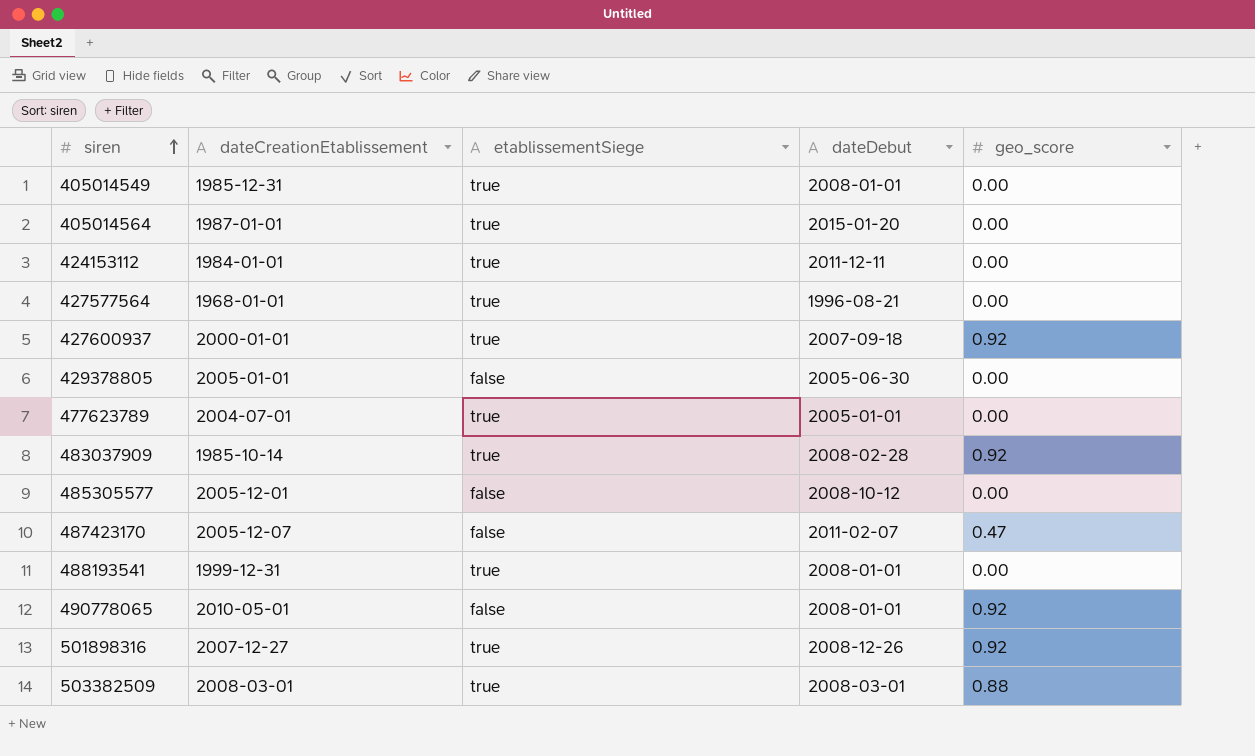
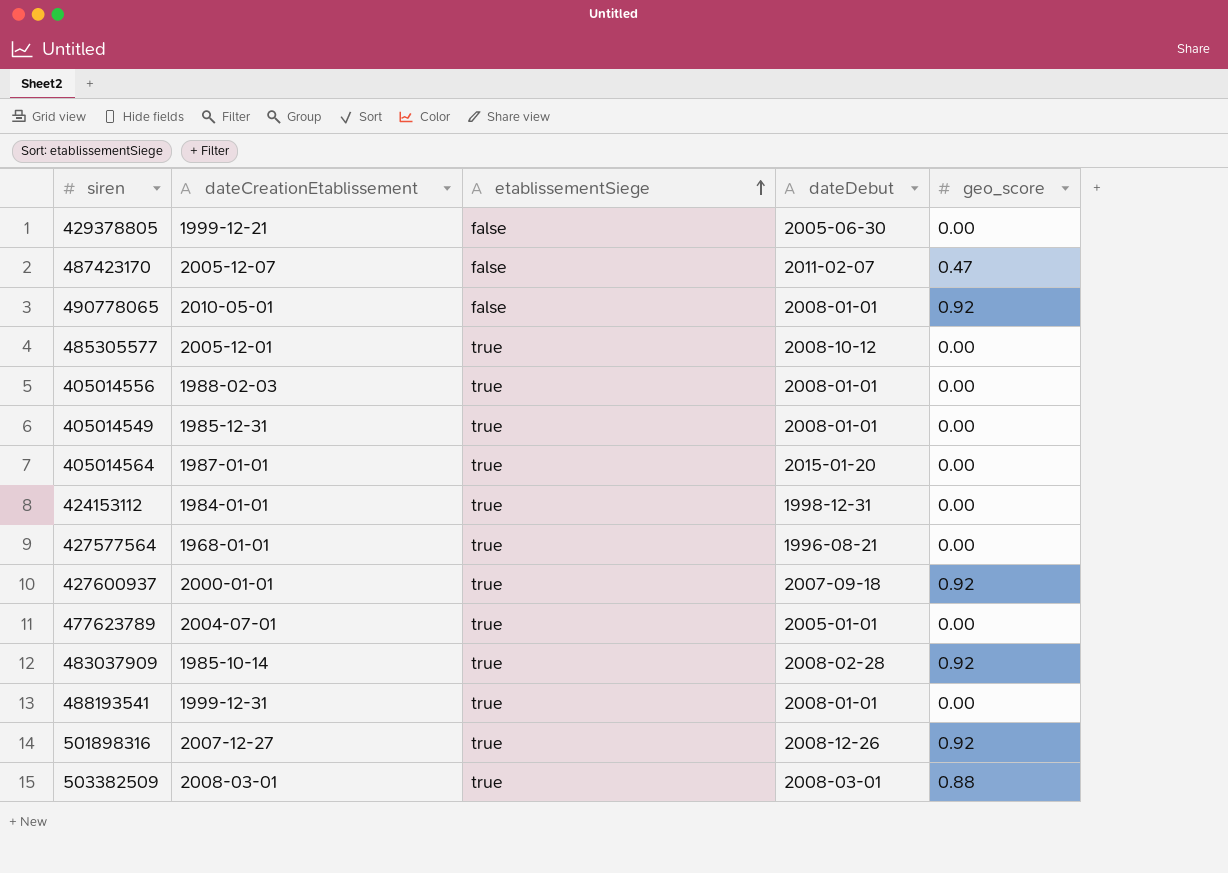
row order: siren ascending -> etablissementSiege ascending
429378805 | dateCreationEtablissement: 2005-01-01 -> 1999-12-21
485305577 | etablissementSiege: false -> true
row 405014556: none -> 1988-02-03 | true | 2008-01-01 | 0.00
424153112 | dateDebut: 2011-12-11 -> 1998-12-31

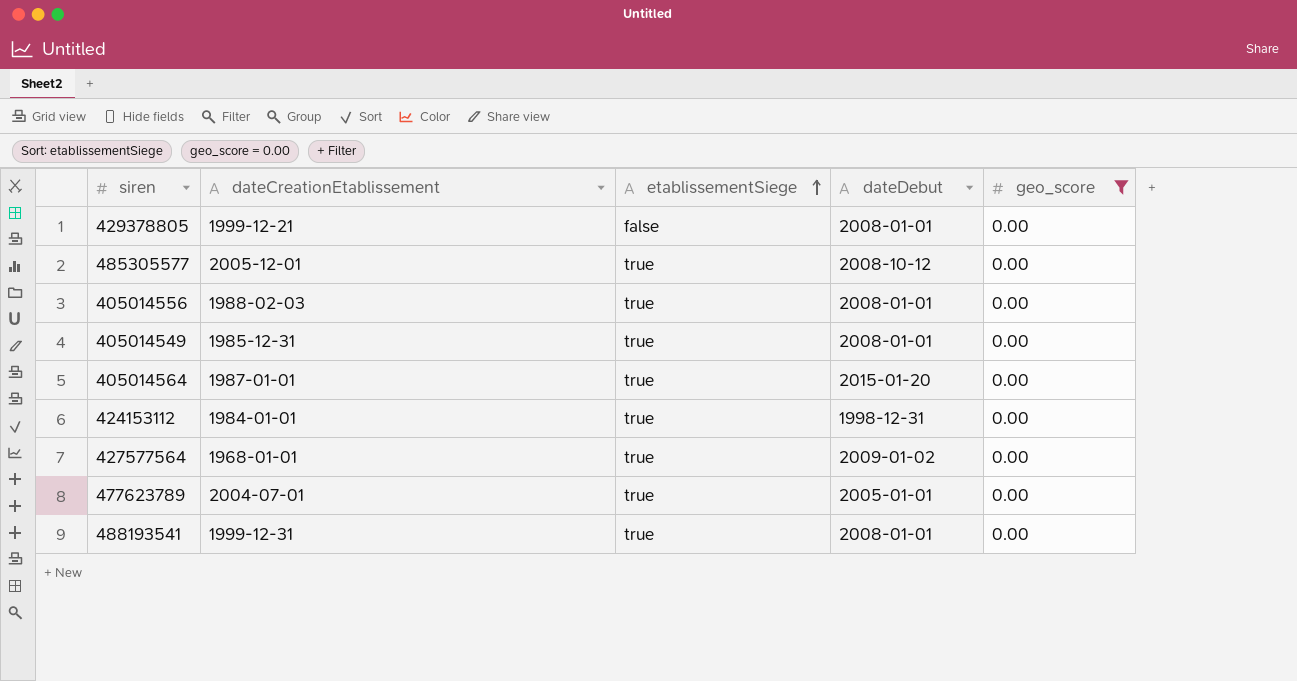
filter: none -> geo_score = 0.00
429378805 | dateDebut: 2005-06-30 -> 2008-01-01
427577564 | dateDebut: 1996-08-21 -> 2009-01-02

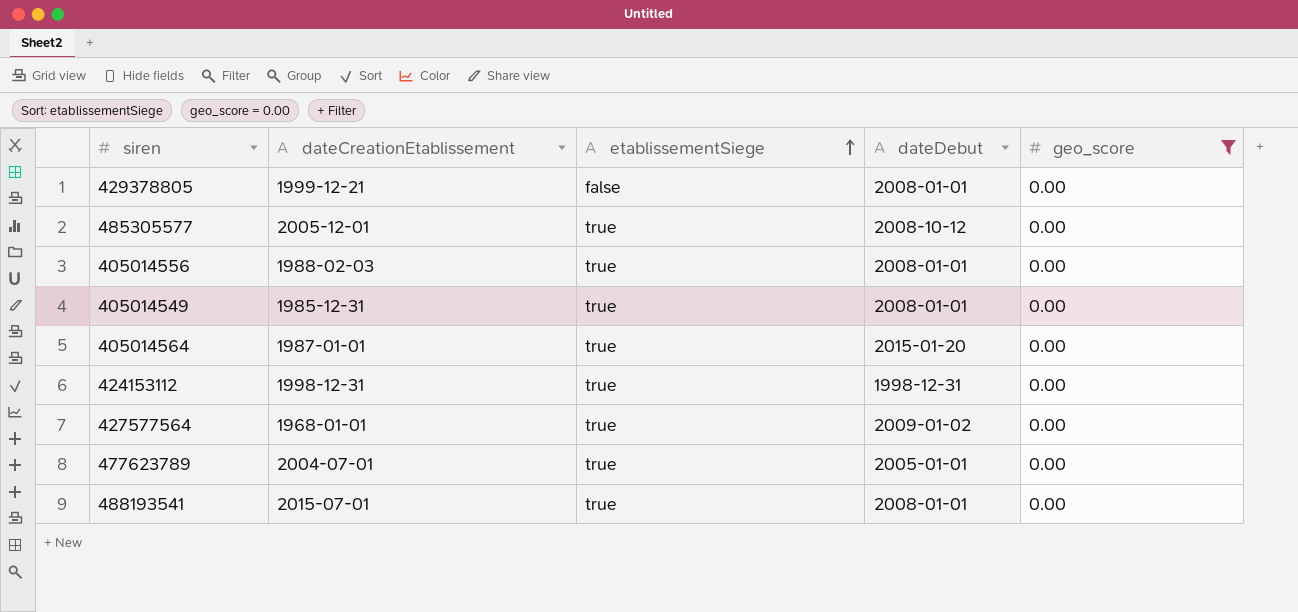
424153112 | dateCreationEtablissement: 1984-01-01 -> 1998-12-31
488193541 | dateCreationEtablissement: 1999-12-31 -> 2015-07-01

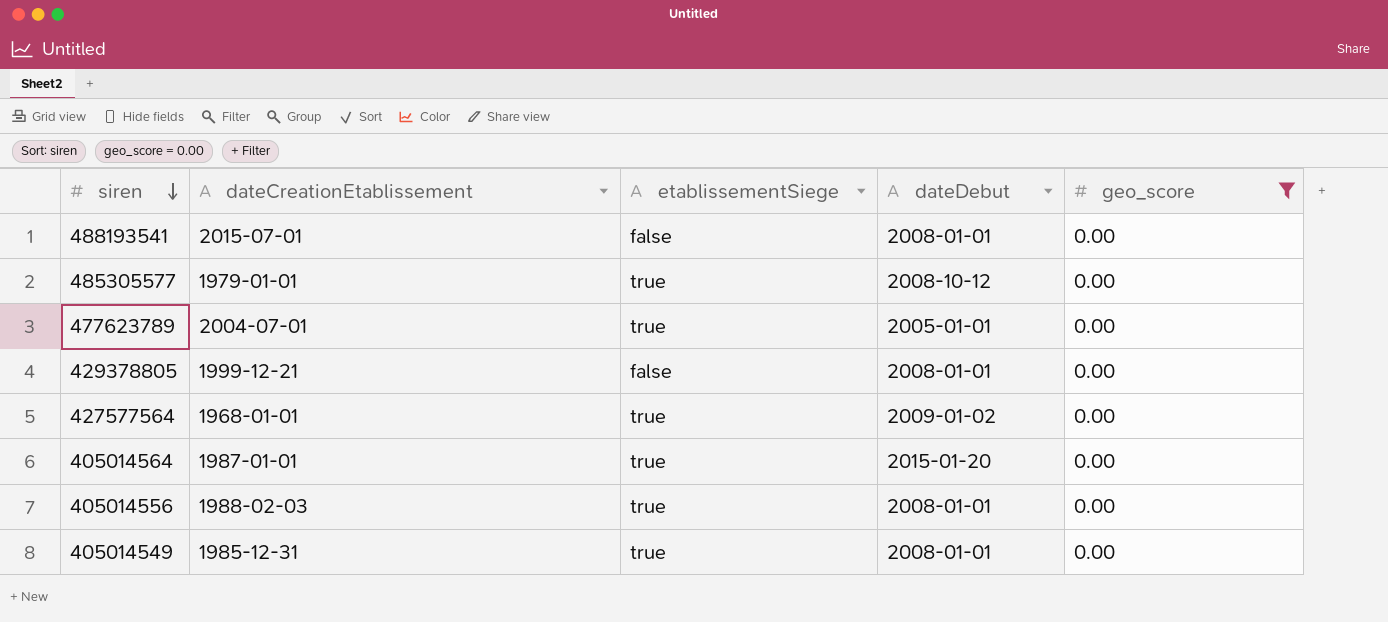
row order: etablissementSiege ascending -> siren descending
row 424153112: 1998-12-31 | true | 1998-12-31 | 0.00 -> none
488193541 | etablissementSiege: true -> false
485305577 | dateCreationEtablissement: 2005-12-01 -> 1979-01-01

